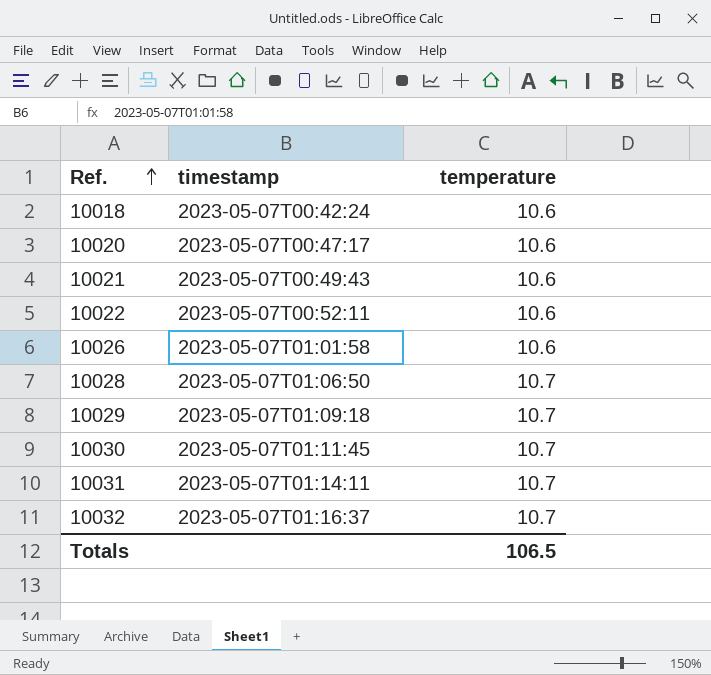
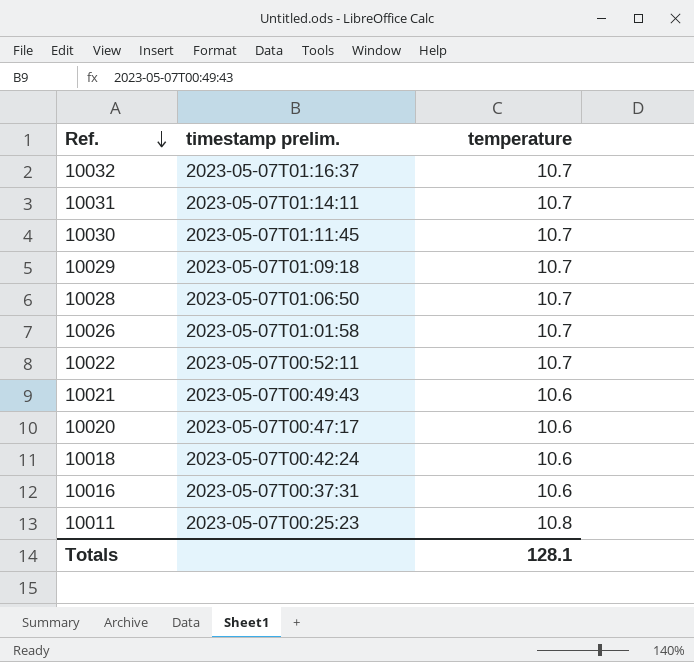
row order: Ref. ascending -> Ref. descending
column name: timestamp -> timestamp prelim.
10026 | temperature: 10.6 -> 10.7
10022 | temperature: 10.6 -> 10.7
row 10016: none -> 2023-05-07T00:37:31 | 10.6
row 10011: none -> 2023-05-07T00:25:23 | 10.8
Totals | temperature: 106.5 -> 128.1

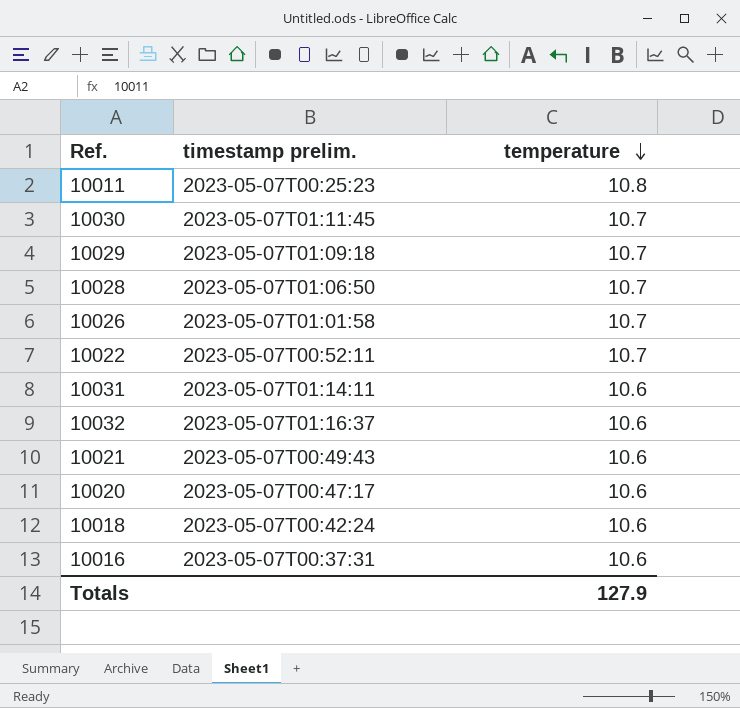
row order: Ref. descending -> temperature descending
10031 | temperature: 10.7 -> 10.6
10032 | temperature: 10.7 -> 10.6
Totals | temperature: 128.1 -> 127.9

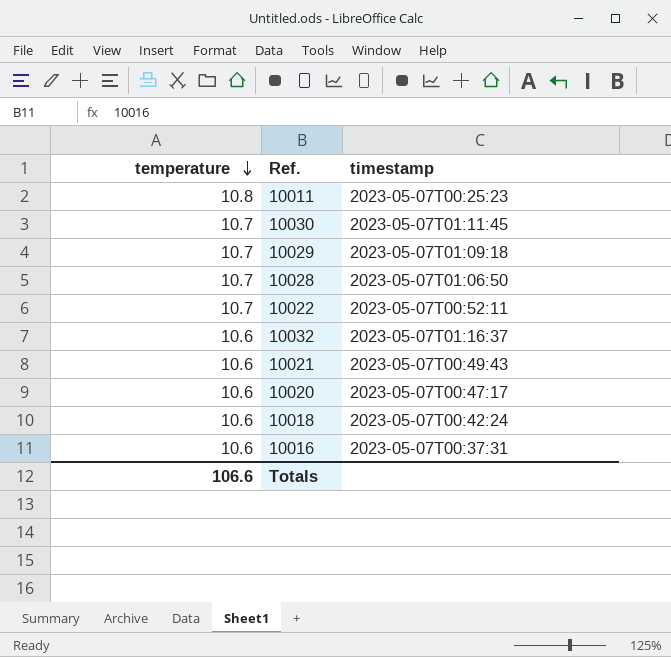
column temperature | position: 3 -> 1
column name: timestamp prelim. -> timestamp
row 10026: 2023-05-07T01:01:58 | 10.7 -> none
row 10031: 2023-05-07T01:14:11 | 10.6 -> none
Totals | temperature: 127.9 -> 106.6

